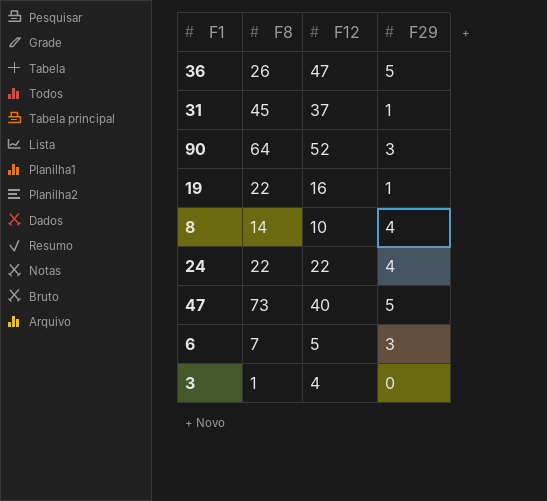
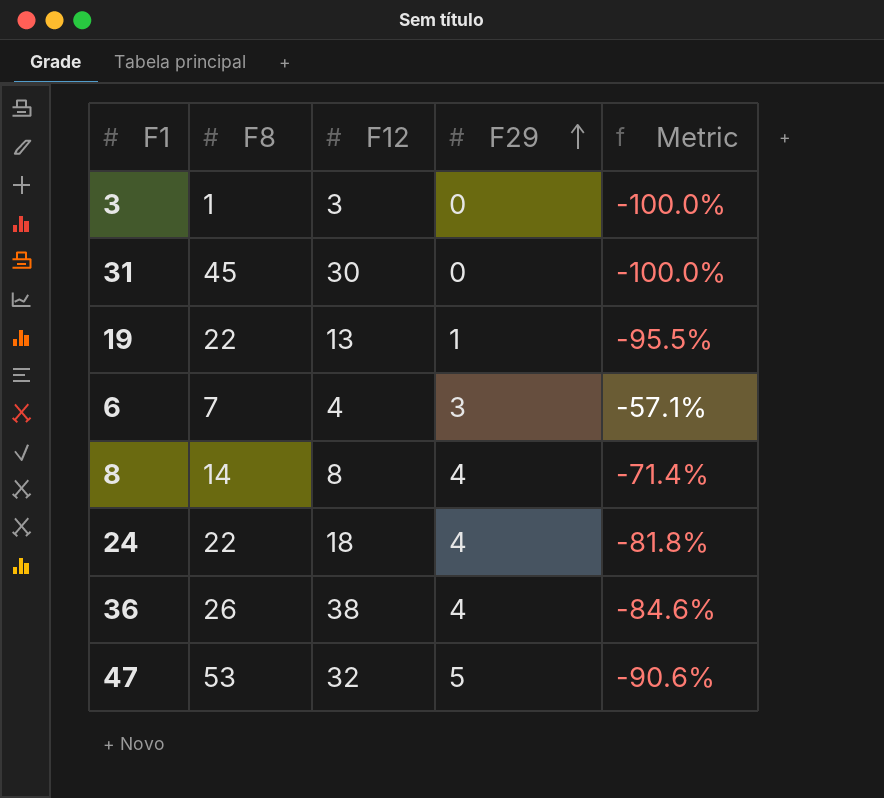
row order: none -> F29 ascending
column Metric | formula: none -> ([F29] - [F8]) / [F8]
row 90: 64 | 52 | 3 -> none
3 | F12: 4 -> 3
31 | F12: 37 -> 30
31 | F29: 1 -> 0
19 | F12: 16 -> 13
6 | F12: 5 -> 4
8 | F12: 10 -> 8
24 | F12: 22 -> 18
36 | F12: 47 -> 38
36 | F29: 5 -> 4
47 | F8: 73 -> 53
47 | F12: 40 -> 32

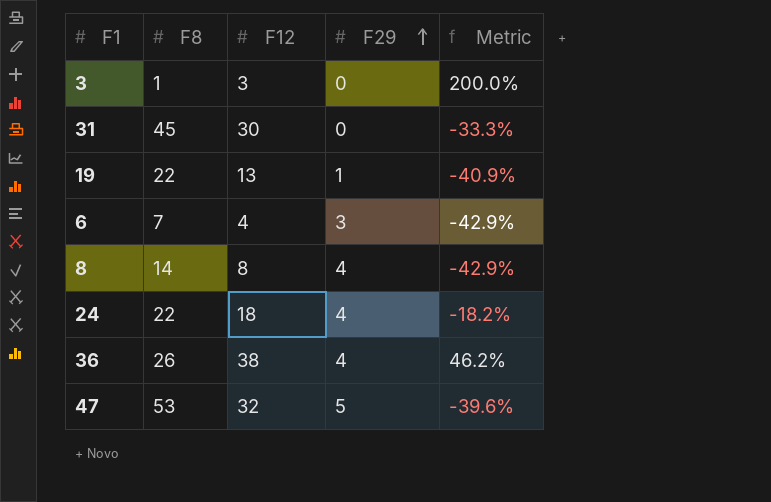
column Metric | formula: ([F29] - [F8]) / [F8] -> ([F12] - [F8]) / [F8]

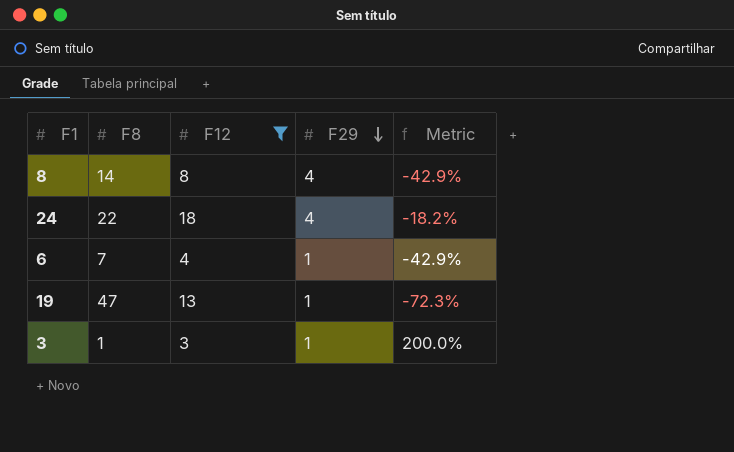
filter: none -> F12 <= 18
row order: F29 ascending -> F29 descending
6 | F29: 3 -> 1
19 | F8: 22 -> 47
19 | Metric: -40.9% -> -72.3%
3 | F29: 0 -> 1

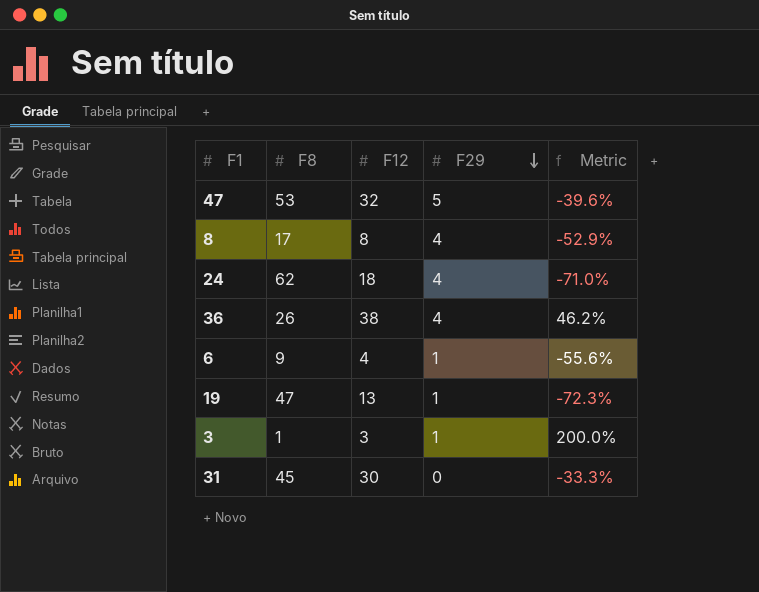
filter: F12 <= 18 -> none
8 | F8: 14 -> 17
8 | Metric: -42.9% -> -52.9%
24 | F8: 22 -> 62
24 | Metric: -18.2% -> -71.0%
6 | F8: 7 -> 9
6 | Metric: -42.9% -> -55.6%

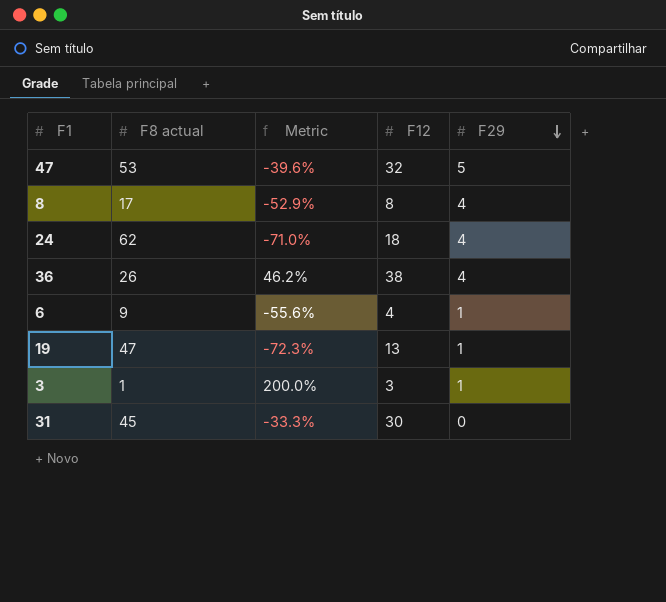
column name: F8 -> F8 actual
column Metric | position: 5 -> 3

